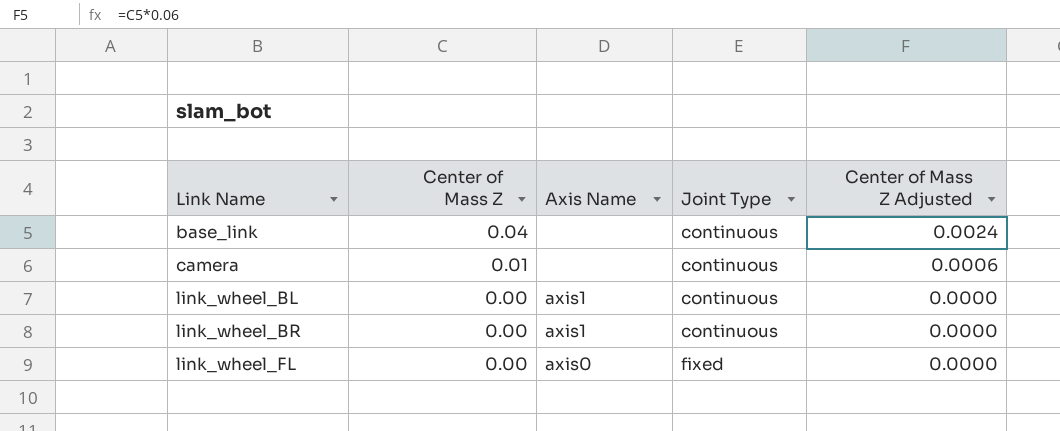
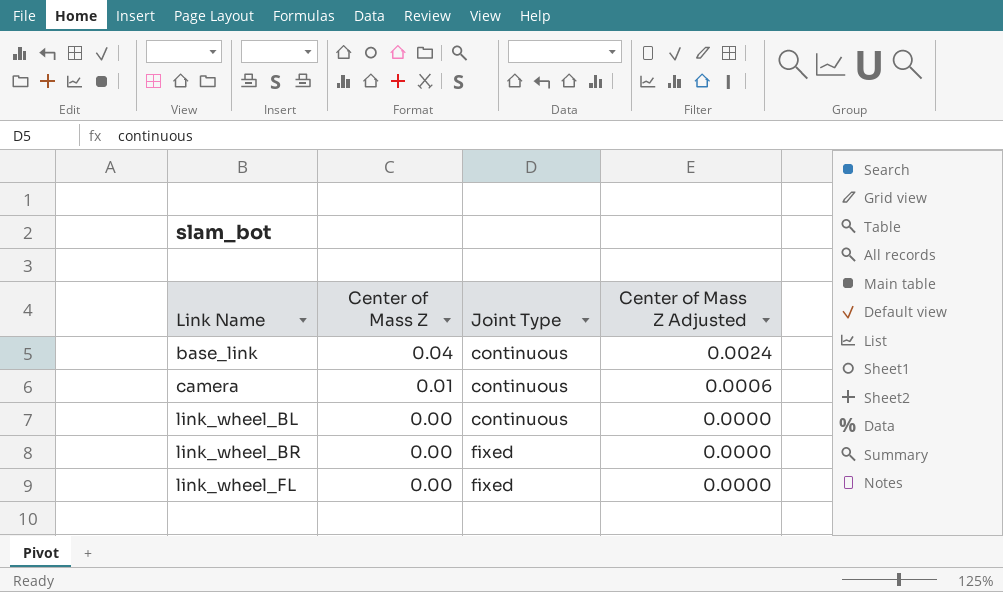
column Axis Name | position: 3 -> none
link_wheel_BR | Joint Type: continuous -> fixed

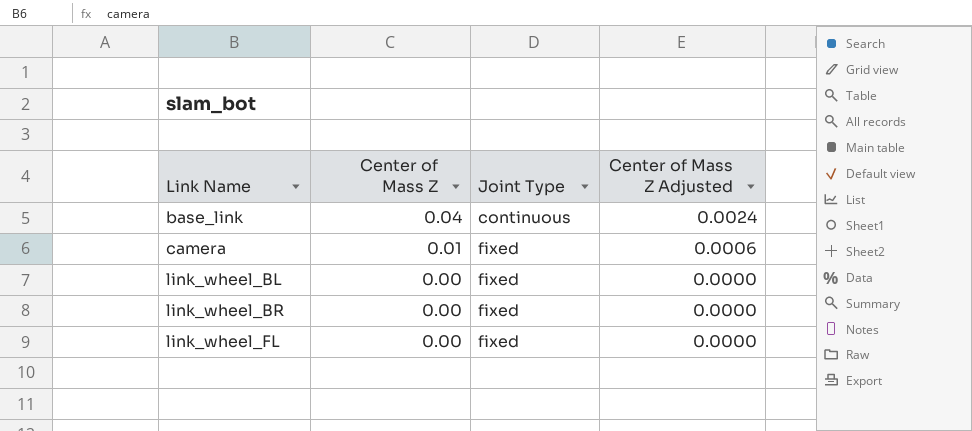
camera | Joint Type: continuous -> fixed
link_wheel_BL | Joint Type: continuous -> fixed

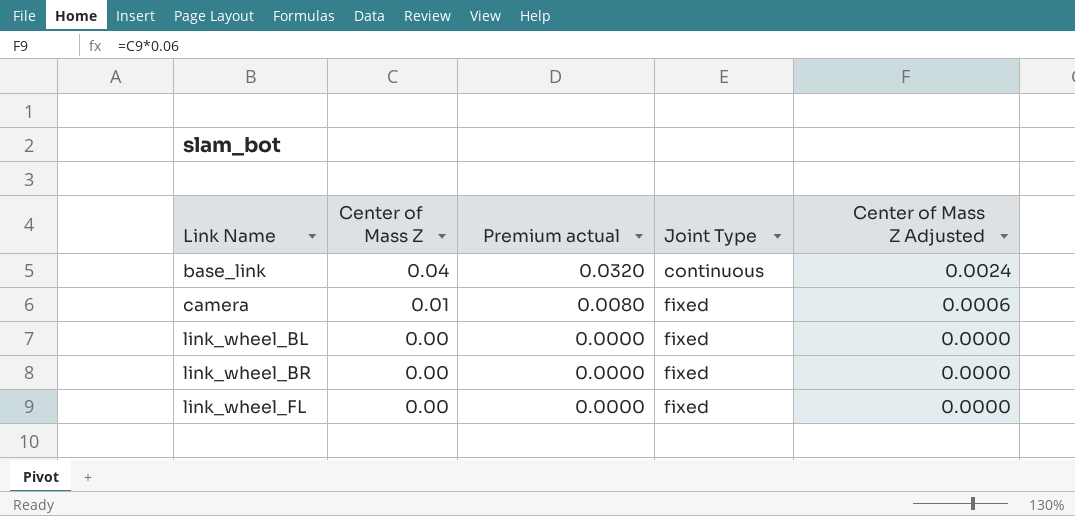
column Premium actual | formula: none -> [Center of Mass Z] * 0.8

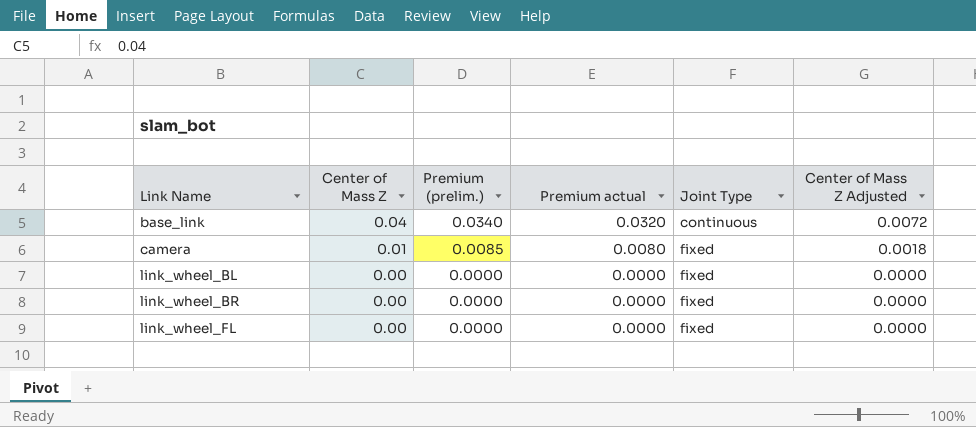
column Premium (prelim.) | formula: none -> [Center of Mass Z] * 0.85
column Center of Mass Z Adjusted | formula: [Center of Mass Z] * 0.06 -> [Center of Mass Z] * 0.18

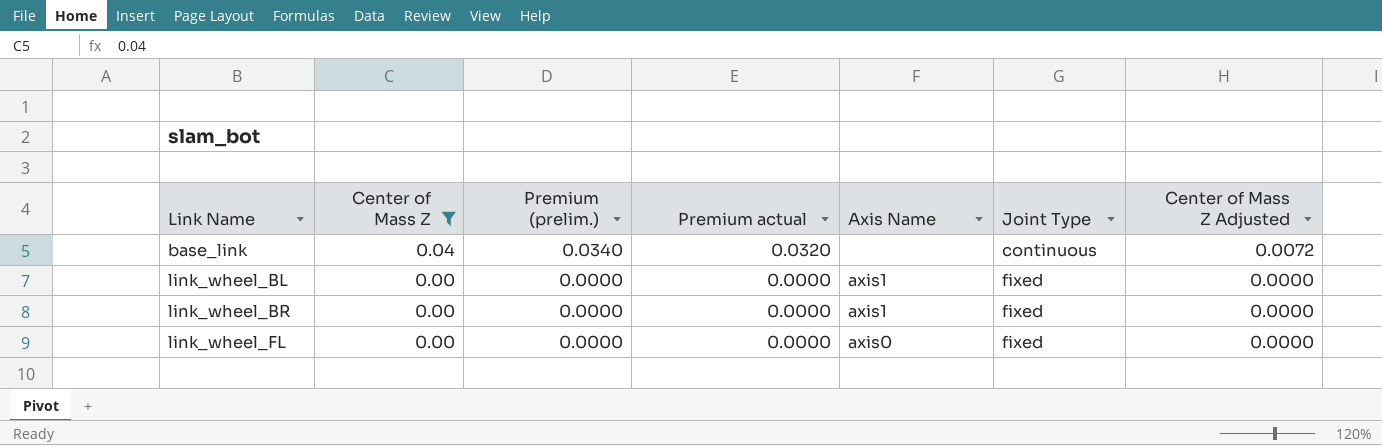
filter: none -> Center of Mass Z != 0.01
column Axis Name | position: none -> 5

